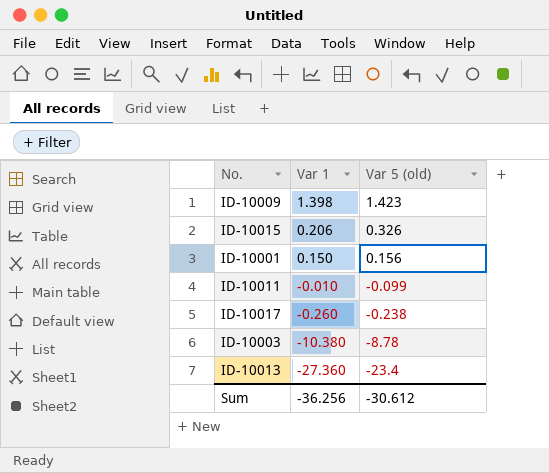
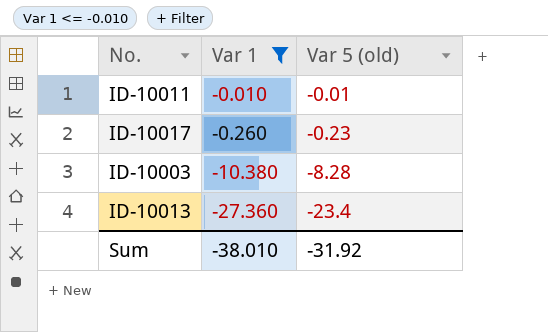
filter: none -> Var 1 <= -0.010
ID-10011 | Var 5 (old): -0.099 -> -0.01
ID-10017 | Var 5 (old): -0.238 -> -0.23
ID-10003 | Var 5 (old): -8.78 -> -8.28
Sum | Var 1: -36.256 -> -38.010
Sum | Var 5 (old): -30.612 -> -31.92

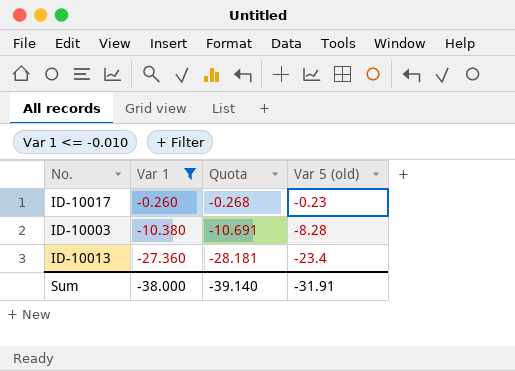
column Quota | formula: none -> [Var 1] * 1.03
row ID-10011: -0.010 | -0.01 -> none
Sum | Var 1: -38.010 -> -38.000
Sum | Var 5 (old): -31.92 -> -31.91

